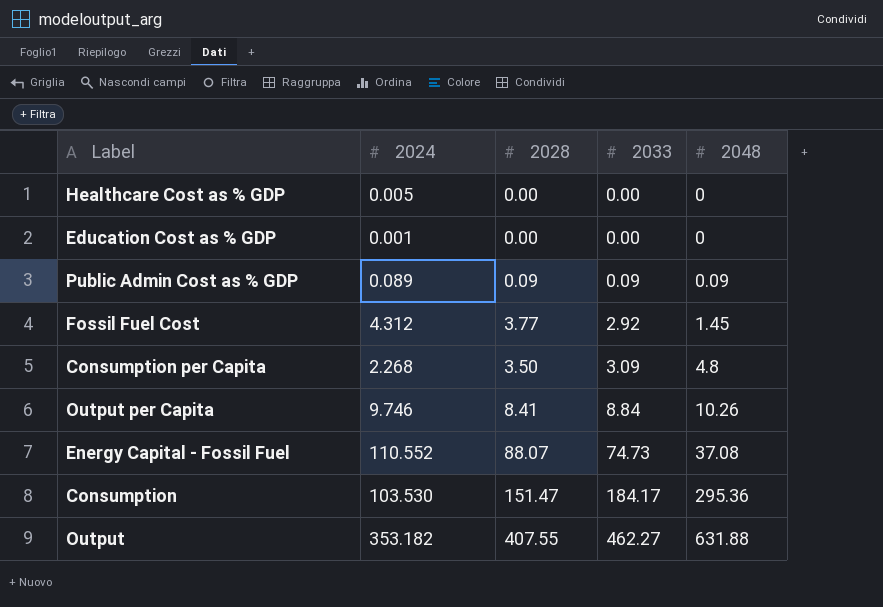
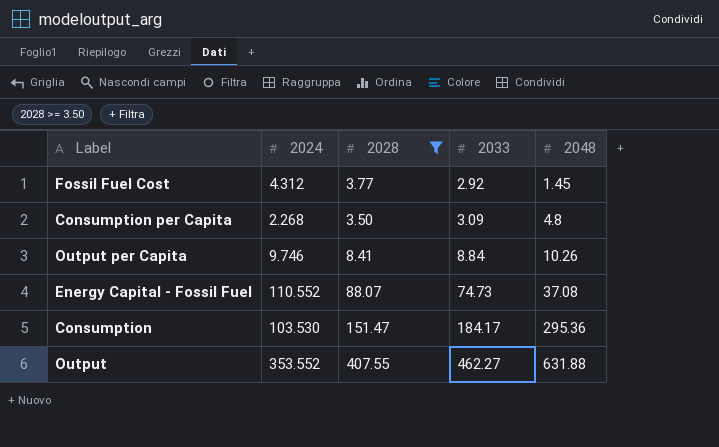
filter: none -> 2028 >= 3.50
Output | 2024: 353.182 -> 353.552

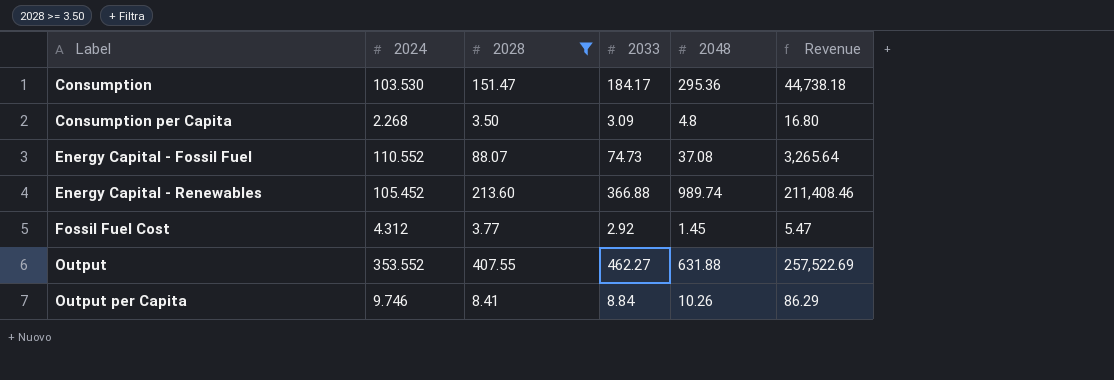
row order: 2033 ascending -> Label ascending
column Revenue | formula: none -> [2028] * [2048]
row Energy Capital - Renewables: none -> 105.452 | 213.60 | 366.88 | 989.74 | 211,408.46

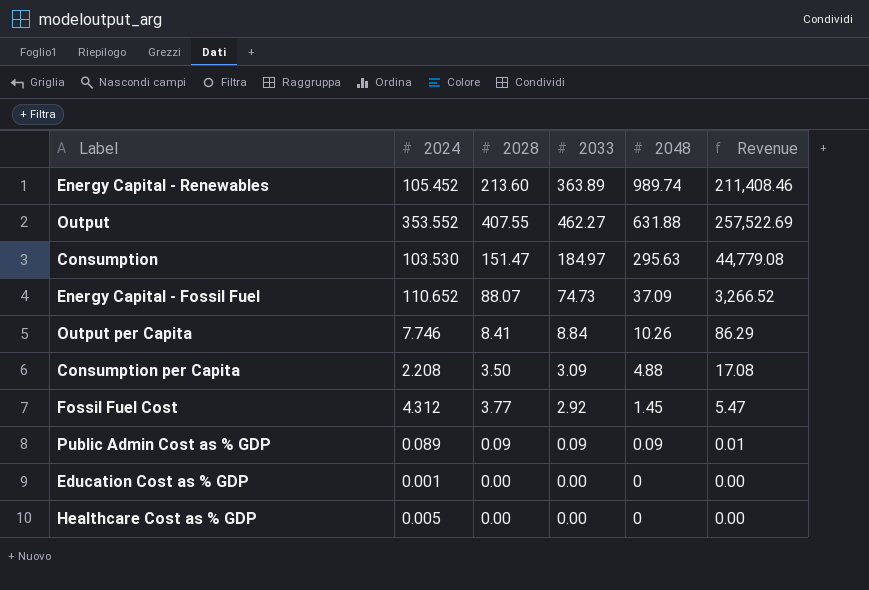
filter: 2028 >= 3.50 -> none
row order: Label ascending -> 2048 descending
Energy Capital - Renewables | 2033: 366.88 -> 363.89
Consumption | 2033: 184.17 -> 184.97
Consumption | 2048: 295.36 -> 295.63
Consumption | Revenue: 44,738.18 -> 44,779.08
Energy Capital - Fossil Fuel | 2024: 110.552 -> 110.652
Energy Capital - Fossil Fuel | 2048: 37.08 -> 37.09
Energy Capital - Fossil Fuel | Revenue: 3,265.64 -> 3,266.52
Output per Capita | 2024: 9.746 -> 7.746
Consumption per Capita | 2024: 2.268 -> 2.208
Consumption per Capita | 2048: 4.8 -> 4.88
Consumption per Capita | Revenue: 16.80 -> 17.08

